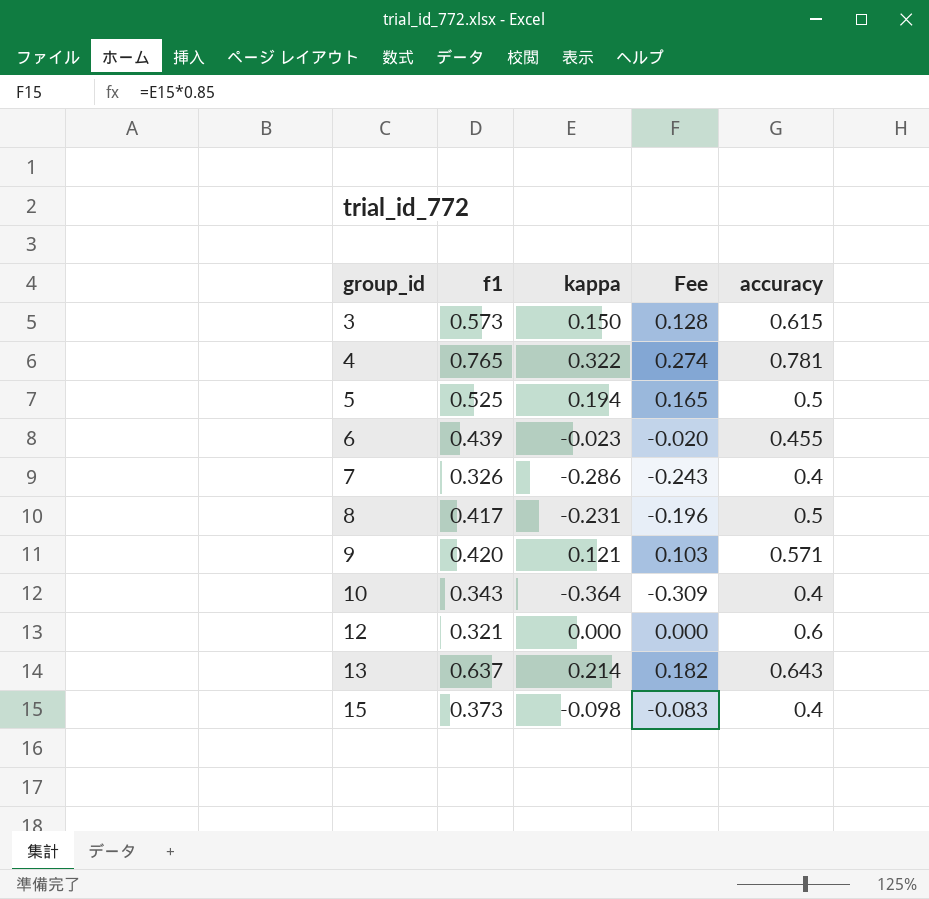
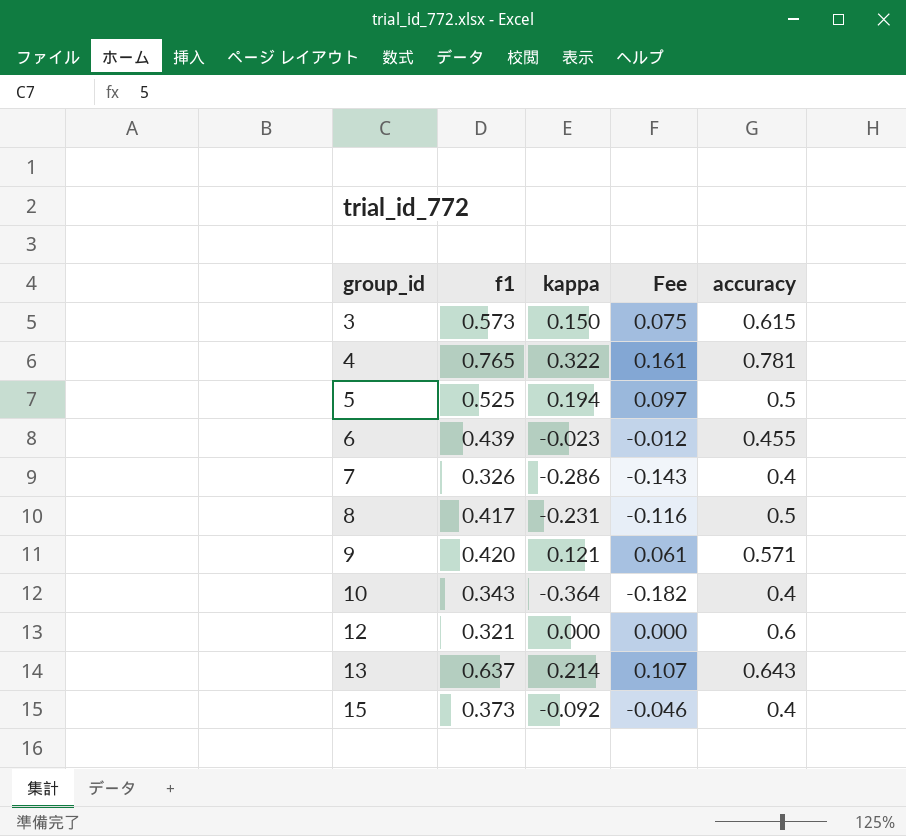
column Fee | formula: [kappa] * 0.85 -> [kappa] * 0.5
15 | kappa: -0.098 -> -0.092

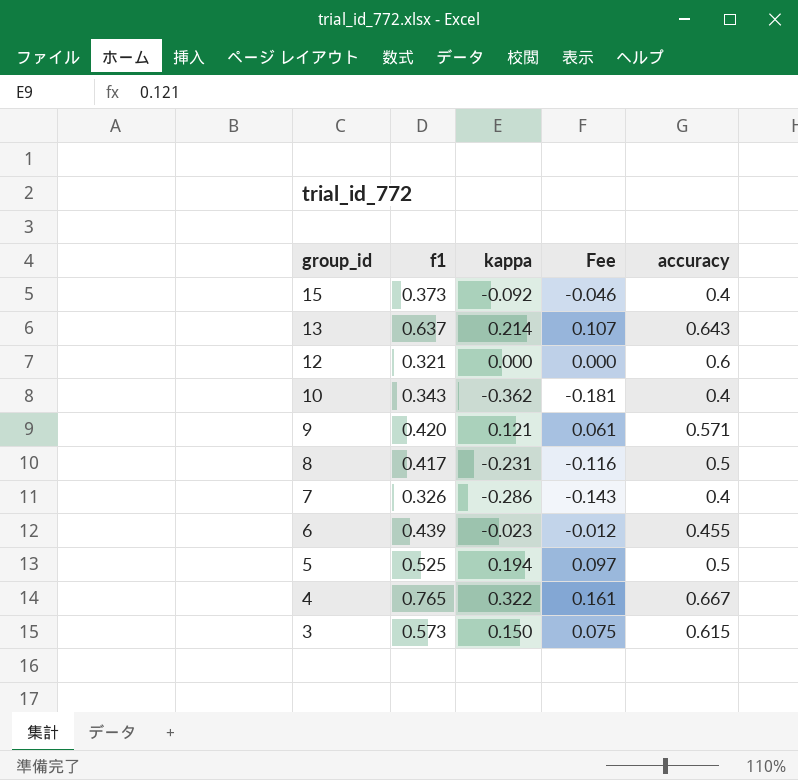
row order: group_id ascending -> group_id descending
10 | kappa: -0.364 -> -0.362
10 | Fee: -0.182 -> -0.181
4 | accuracy: 0.781 -> 0.667

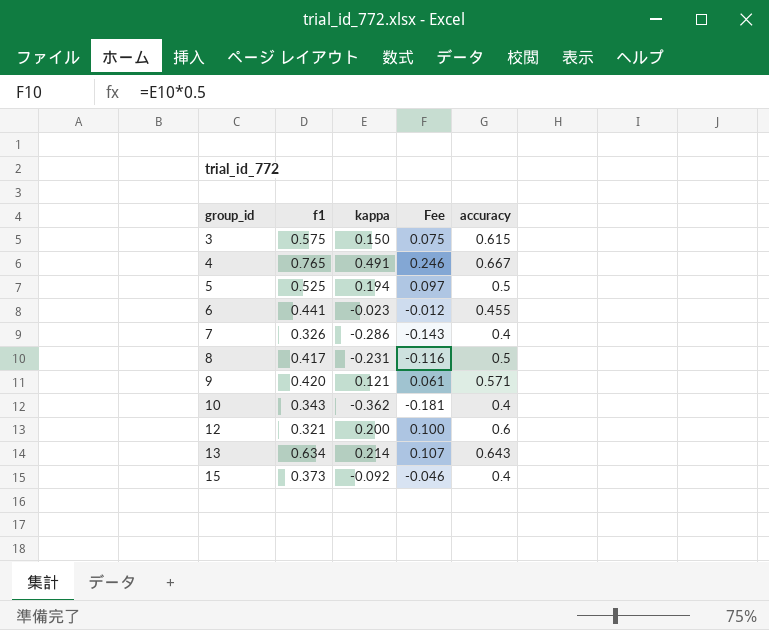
row order: group_id descending -> group_id ascending
3 | f1: 0.573 -> 0.575
4 | kappa: 0.322 -> 0.491
4 | Fee: 0.161 -> 0.246
6 | f1: 0.439 -> 0.441
12 | kappa: 0.000 -> 0.200
12 | Fee: 0.000 -> 0.100
13 | f1: 0.637 -> 0.634

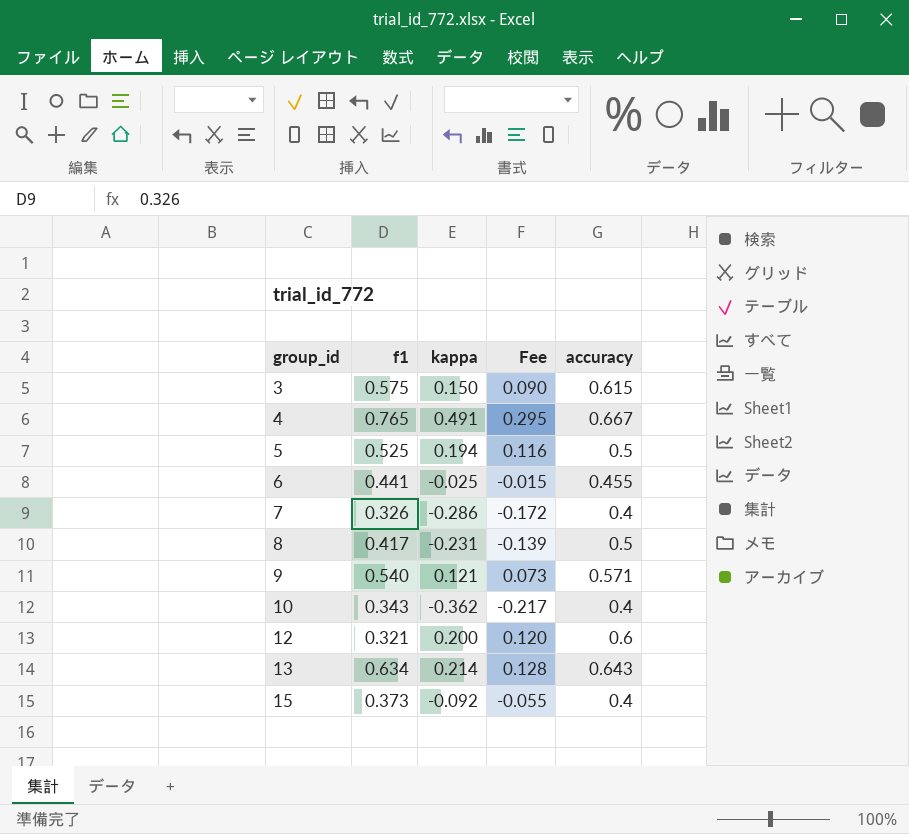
column Fee | formula: [kappa] * 0.5 -> [kappa] * 0.6
6 | kappa: -0.023 -> -0.025
9 | f1: 0.420 -> 0.540

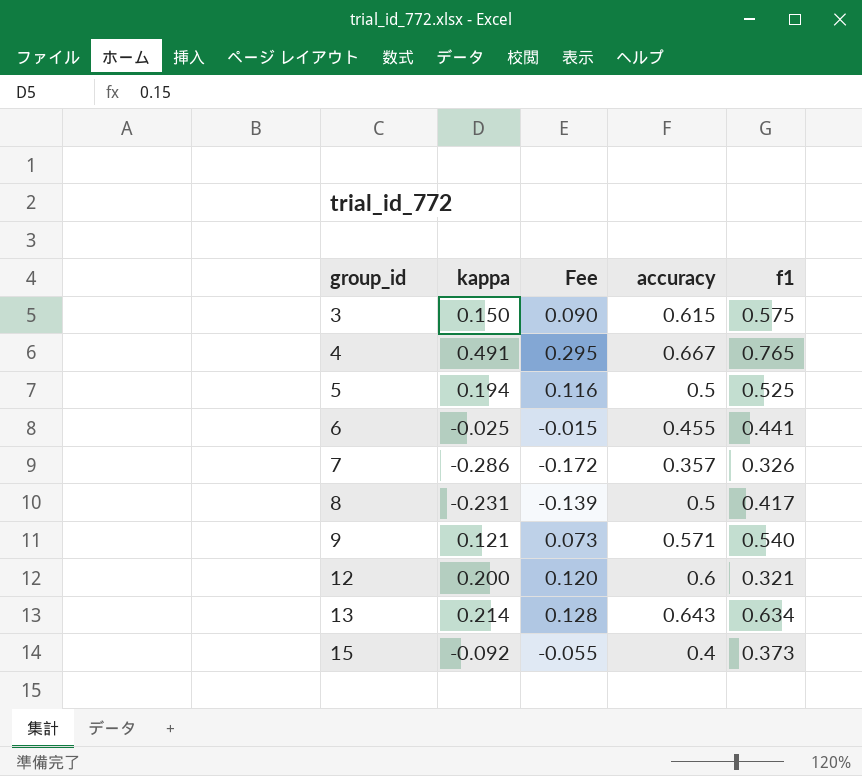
column f1 | position: 2 -> 5
row 10: 0.343 | -0.362 | -0.217 | 0.4 -> none
7 | accuracy: 0.4 -> 0.357

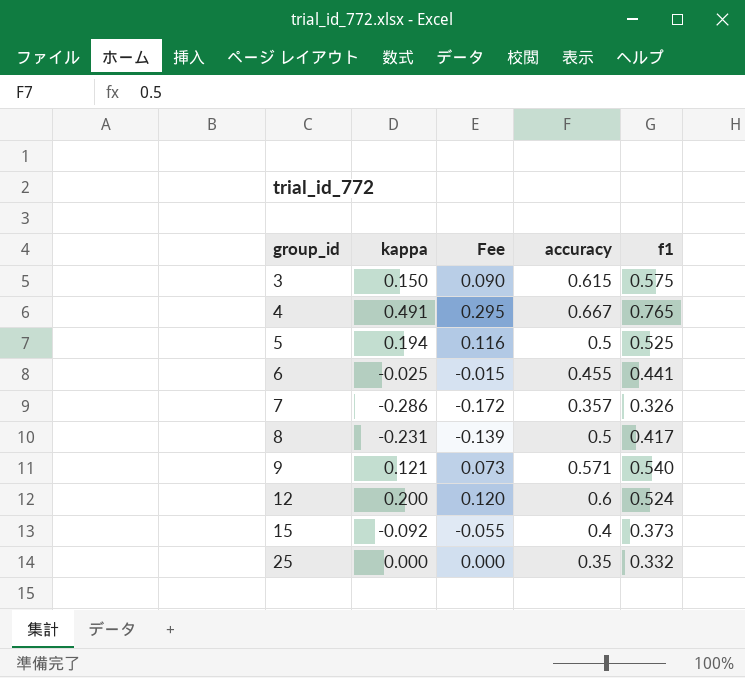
row 13: 0.214 | 0.128 | 0.643 | 0.634 -> none
12 | f1: 0.321 -> 0.524
row 25: none -> 0.000 | 0.000 | 0.35 | 0.332

